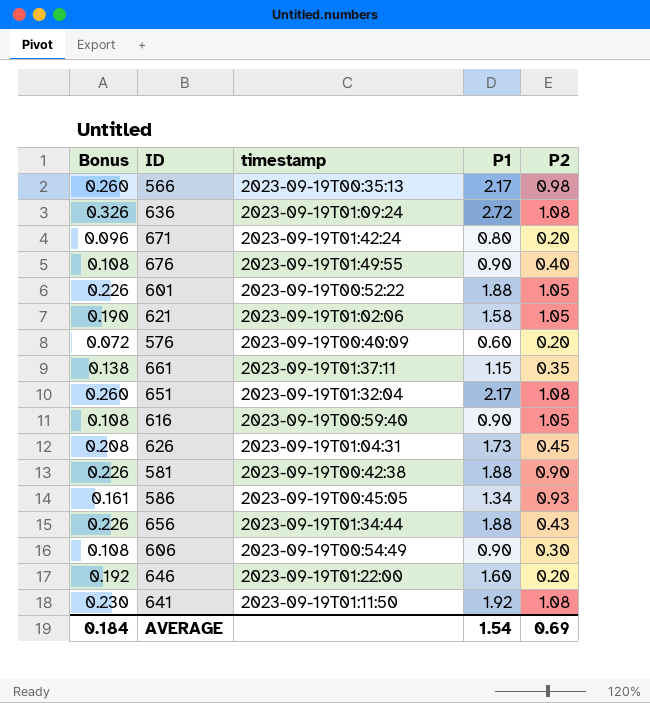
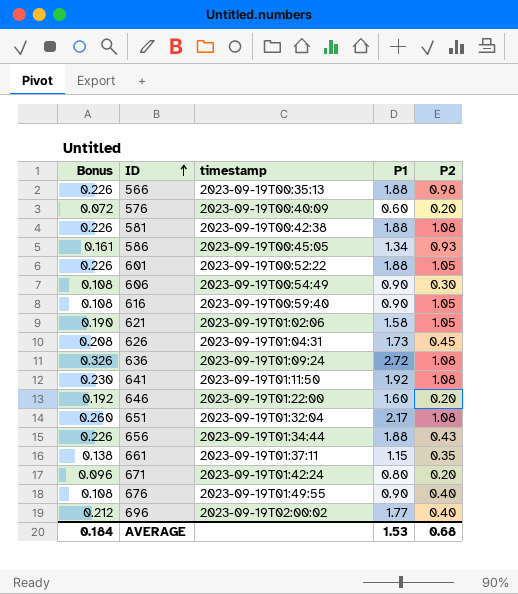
row order: none -> ID ascending
566 | Bonus: 0.260 -> 0.226
566 | P1: 2.17 -> 1.88
581 | P2: 0.90 -> 1.08
row 696: none -> 0.212 | 2023-09-19T02:00:02 | 1.77 | 0.40
AVERAGE | P1: 1.54 -> 1.53
AVERAGE | P2: 0.69 -> 0.68

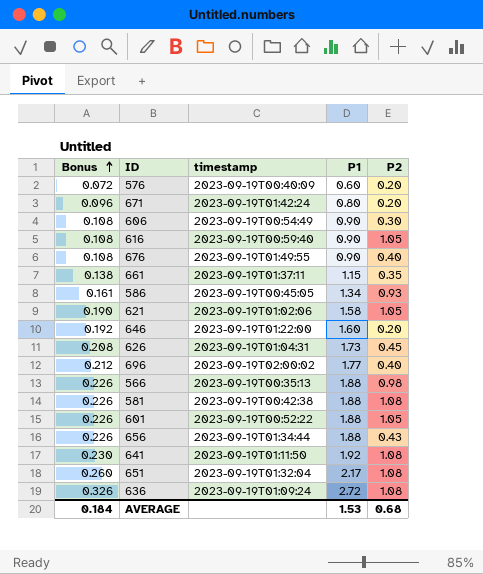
row order: ID ascending -> Bonus ascending

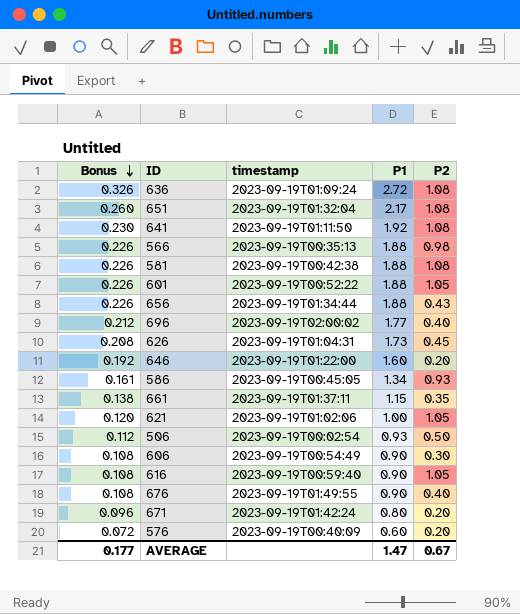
row order: Bonus ascending -> Bonus descending
621 | Bonus: 0.190 -> 0.120
621 | P1: 1.58 -> 1.00
row 506: none -> 0.112 | 2023-09-19T00:02:54 | 0.93 | 0.50
AVERAGE | Bonus: 0.184 -> 0.177
AVERAGE | P1: 1.53 -> 1.47
AVERAGE | P2: 0.68 -> 0.67

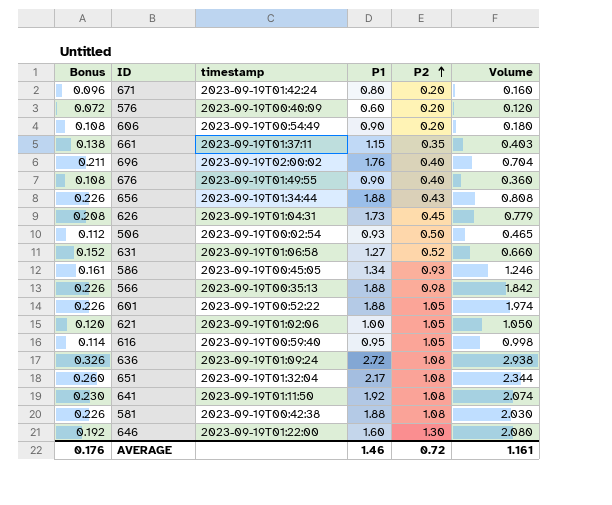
row order: Bonus descending -> P2 ascending
column Volume | formula: none -> [P1] * [P2]
606 | P2: 0.30 -> 0.20
696 | Bonus: 0.212 -> 0.211
696 | P1: 1.77 -> 1.76
row 631: none -> 0.152 | 2023-09-19T01:06:58 | 1.27 | 0.52 | 0.660
616 | Bonus: 0.108 -> 0.114
616 | P1: 0.90 -> 0.95
646 | P2: 0.20 -> 1.30
AVERAGE | Bonus: 0.177 -> 0.176
AVERAGE | P1: 1.47 -> 1.46
AVERAGE | P2: 0.67 -> 0.72

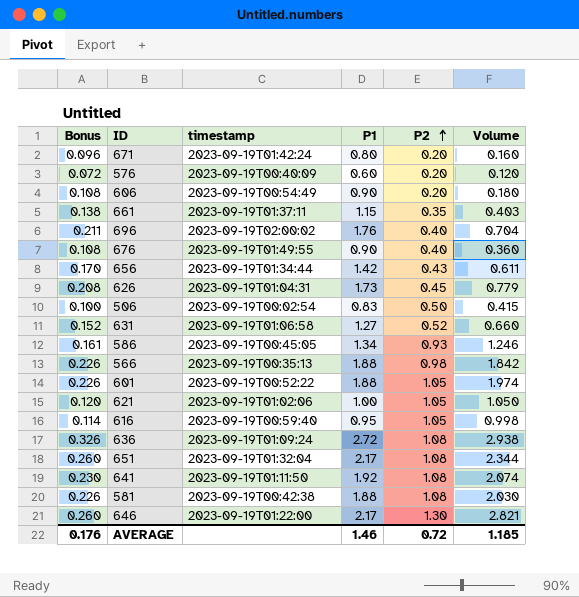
656 | Bonus: 0.226 -> 0.170
656 | P1: 1.88 -> 1.42
656 | Volume: 0.808 -> 0.611
506 | Bonus: 0.112 -> 0.100
506 | P1: 0.93 -> 0.83
506 | Volume: 0.465 -> 0.415
646 | Bonus: 0.192 -> 0.260
646 | P1: 1.60 -> 2.17
646 | Volume: 2.080 -> 2.821
AVERAGE | Volume: 1.161 -> 1.185

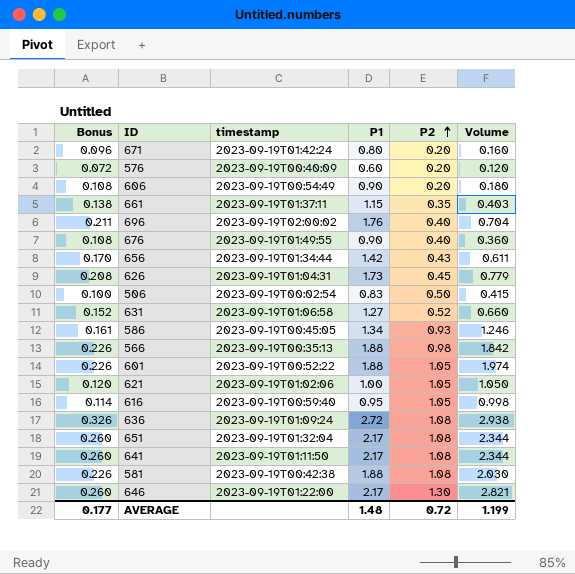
641 | Bonus: 0.230 -> 0.260
641 | P1: 1.92 -> 2.17
641 | Volume: 2.074 -> 2.344
AVERAGE | Bonus: 0.176 -> 0.177
AVERAGE | P1: 1.46 -> 1.48
AVERAGE | Volume: 1.185 -> 1.199

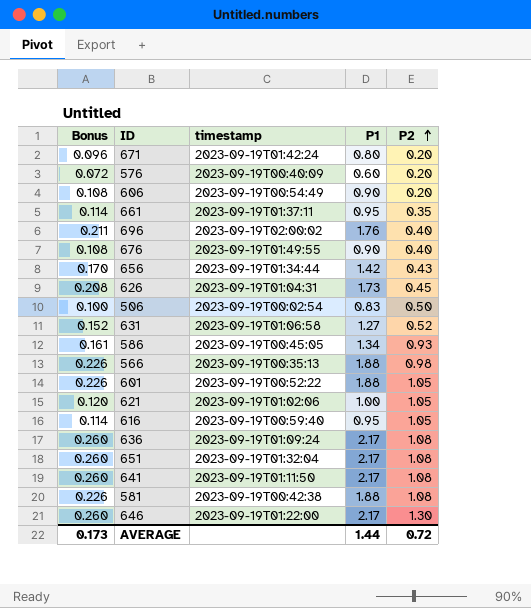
column Volume | formula: [P1] * [P2] -> none
661 | Bonus: 0.138 -> 0.114
661 | P1: 1.15 -> 0.95
636 | Bonus: 0.326 -> 0.260
636 | P1: 2.72 -> 2.17
AVERAGE | Bonus: 0.177 -> 0.173
AVERAGE | P1: 1.48 -> 1.44

